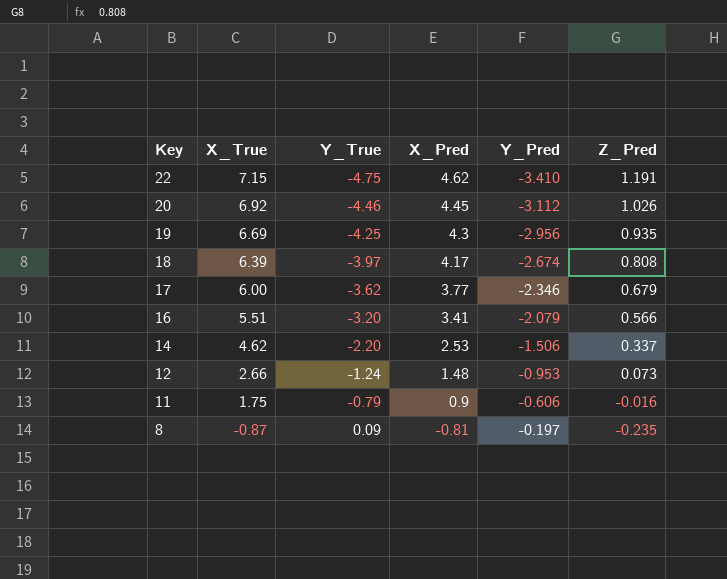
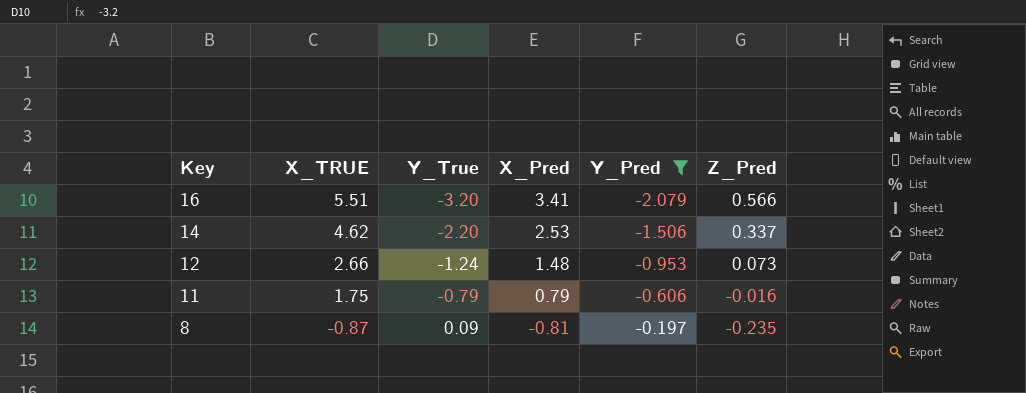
filter: none -> Y_Pred >= -2.079
column name: X_True -> X_TRUE
11 | X_Pred: 0.9 -> 0.79

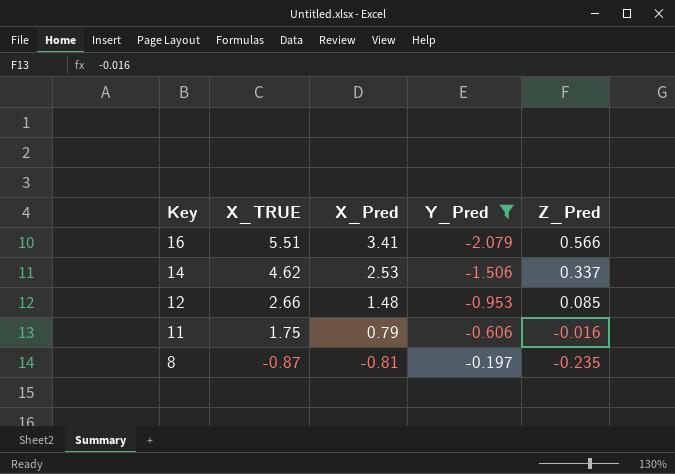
column Y_True | position: 3 -> none
12 | Z_Pred: 0.073 -> 0.085

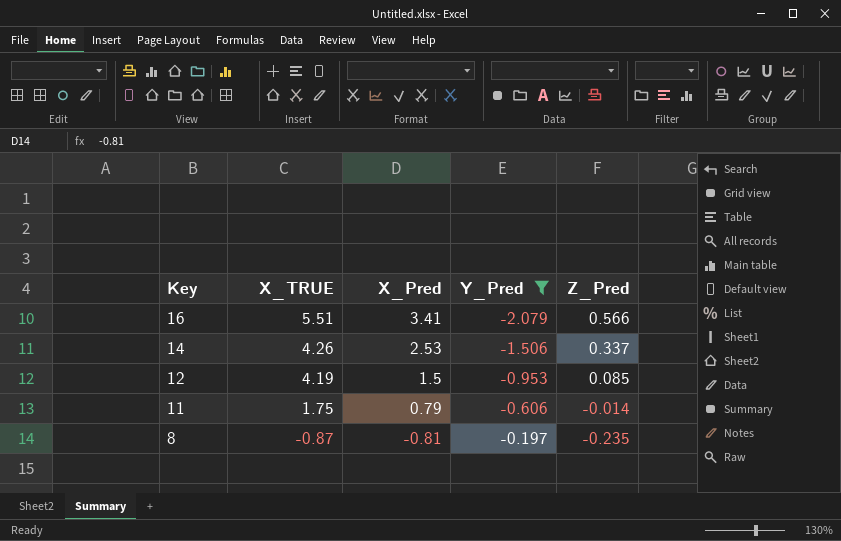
14 | X_TRUE: 4.62 -> 4.26
12 | X_TRUE: 2.66 -> 4.19
12 | X_Pred: 1.48 -> 1.5
11 | Z_Pred: -0.016 -> -0.014

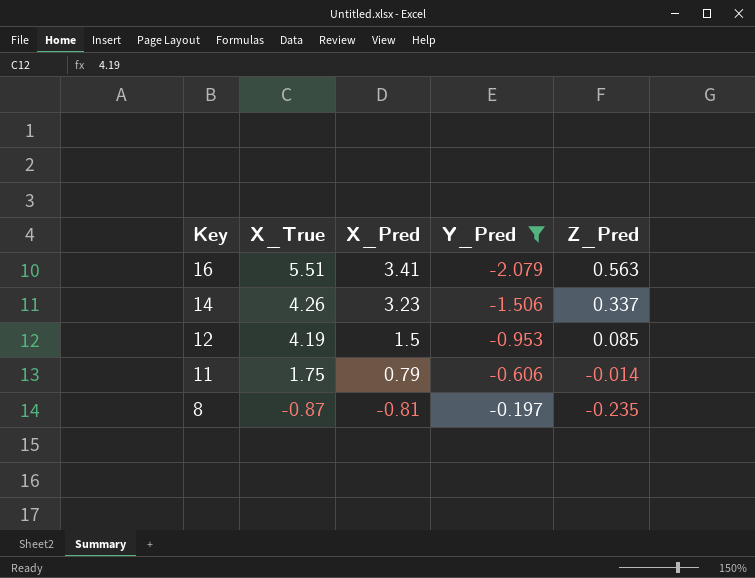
column name: X_TRUE -> X_True
16 | Z_Pred: 0.566 -> 0.563
14 | X_Pred: 2.53 -> 3.23

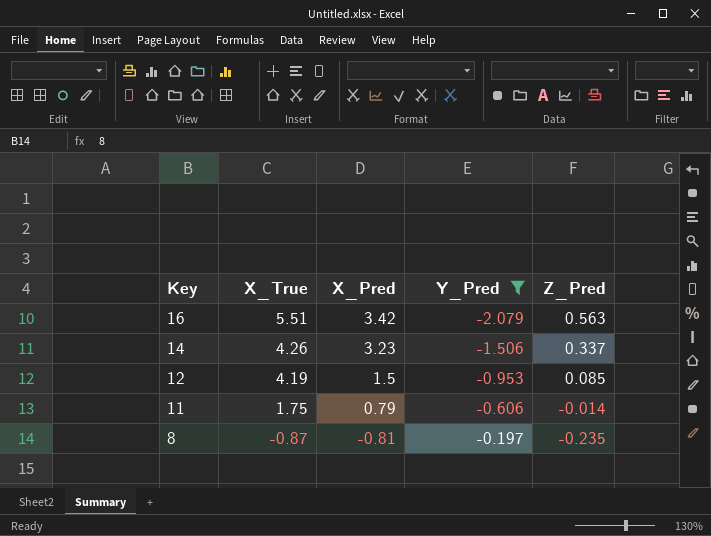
16 | X_Pred: 3.41 -> 3.42

